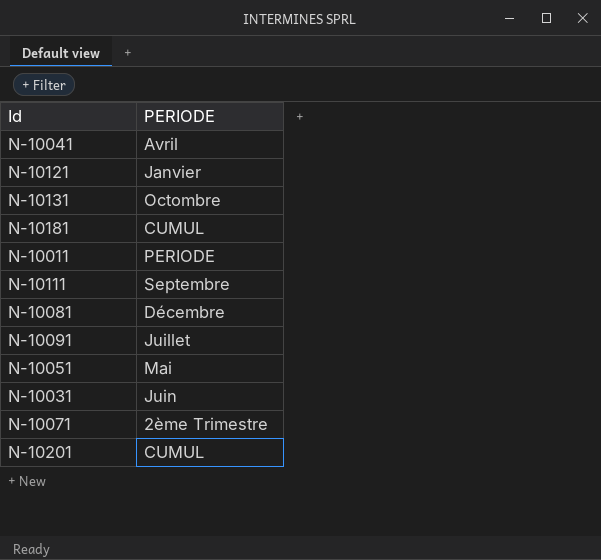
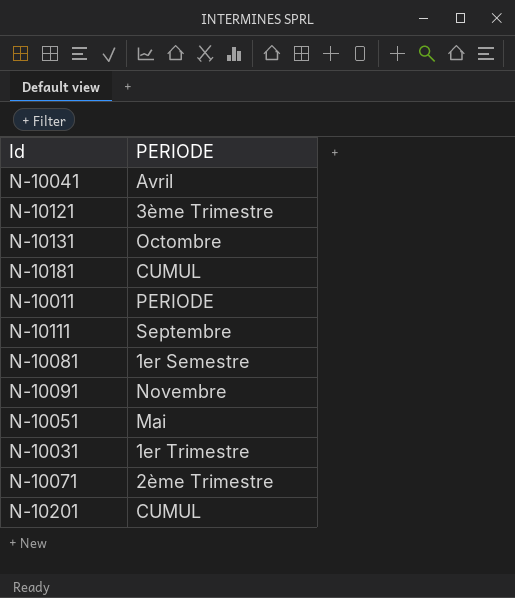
N-10121 | PERIODE: Janvier -> 3ème Trimestre
N-10081 | PERIODE: Décembre -> 1er Semestre
N-10091 | PERIODE: Juillet -> Novembre
N-10031 | PERIODE: Juin -> 1er Trimestre

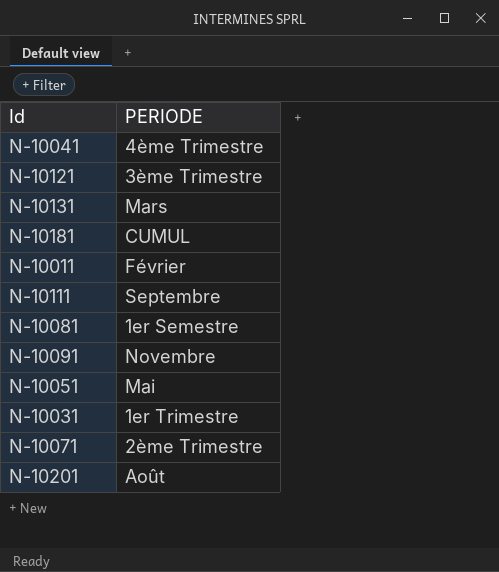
N-10041 | PERIODE: Avril -> 4ème Trimestre
N-10131 | PERIODE: Octombre -> Mars
N-10011 | PERIODE: PERIODE -> Février
N-10201 | PERIODE: CUMUL -> Août

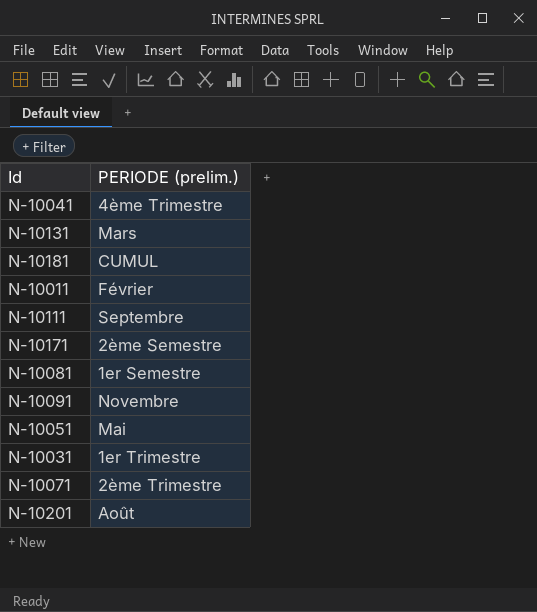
column name: PERIODE -> PERIODE (prelim.)
row N-10121: 3ème Trimestre -> none
row N-10171: none -> 2ème Semestre

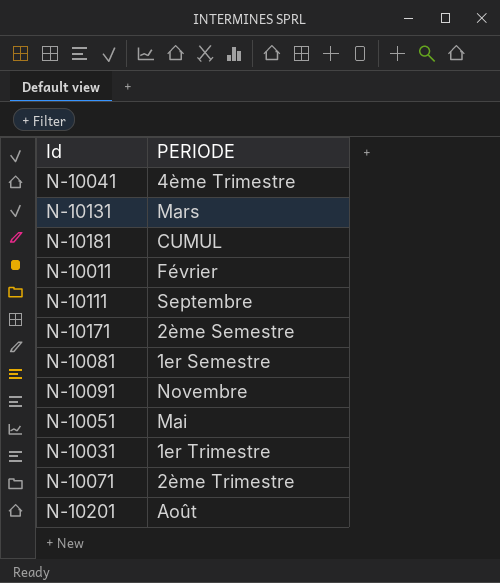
column name: PERIODE (prelim.) -> PERIODE

